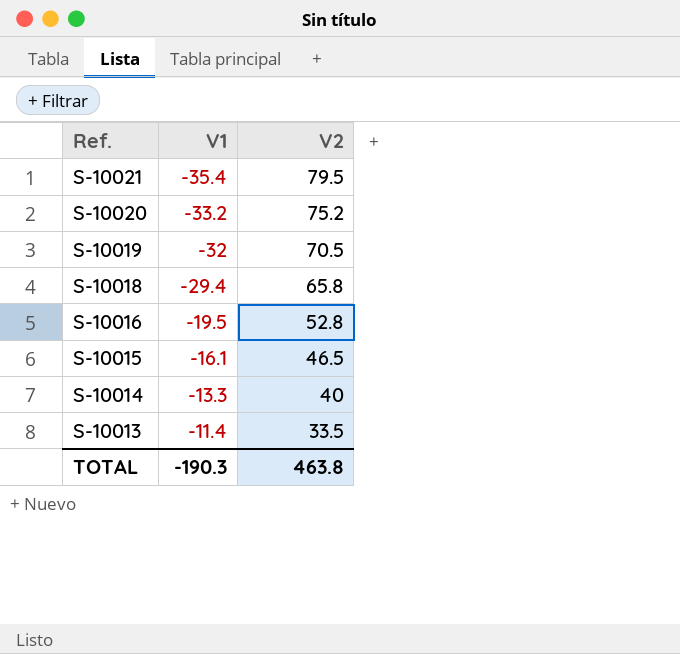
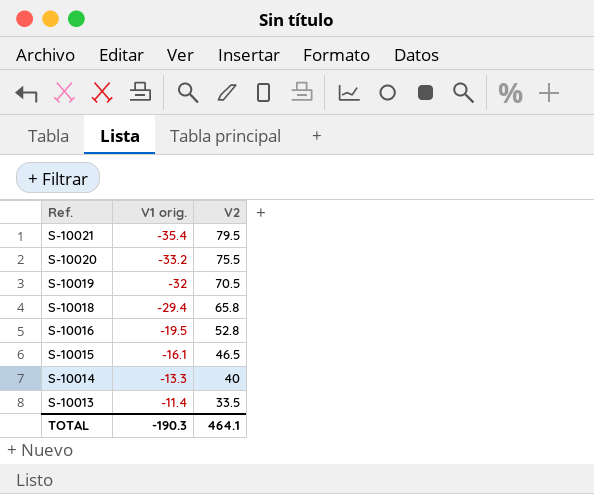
column name: V1 -> V1 orig.
S-10020 | V2: 75.2 -> 75.5
TOTAL | V2: 463.8 -> 464.1

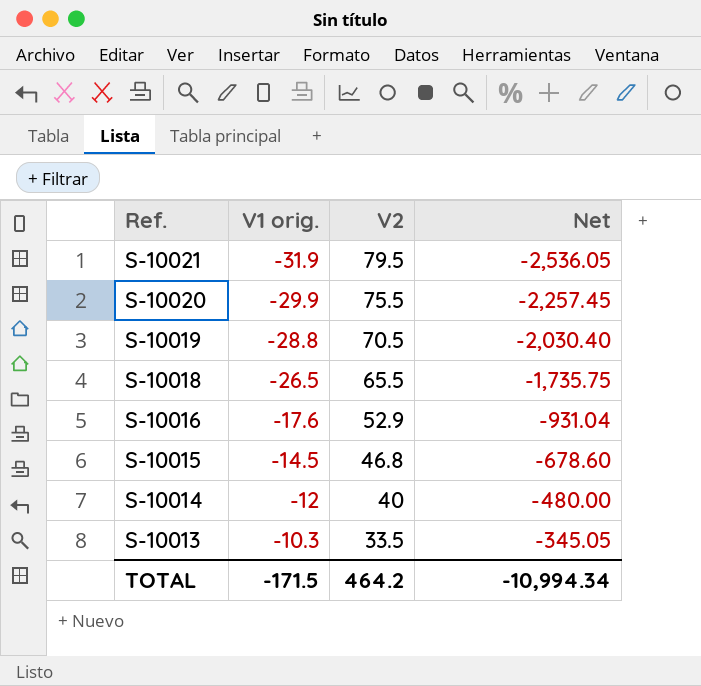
column Net | formula: none -> [V1 orig.] * [V2]
S-10021 | V1 orig.: -35.4 -> -31.9
S-10020 | V1 orig.: -33.2 -> -29.9
S-10019 | V1 orig.: -32 -> -28.8
S-10018 | V1 orig.: -29.4 -> -26.5
S-10018 | V2: 65.8 -> 65.5
S-10016 | V1 orig.: -19.5 -> -17.6
S-10016 | V2: 52.8 -> 52.9
S-10015 | V1 orig.: -16.1 -> -14.5
S-10015 | V2: 46.5 -> 46.8
S-10014 | V1 orig.: -13.3 -> -12
S-10013 | V1 orig.: -11.4 -> -10.3
TOTAL | V1 orig.: -190.3 -> -171.5
TOTAL | V2: 464.1 -> 464.2

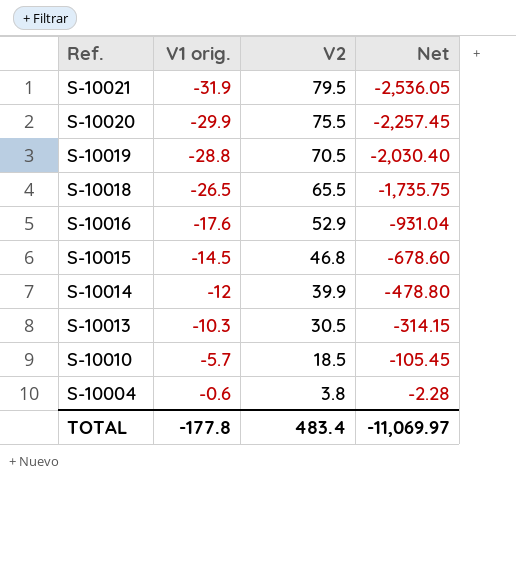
S-10014 | V2: 40 -> 39.9
S-10014 | Net: -480.00 -> -478.80
S-10013 | V2: 33.5 -> 30.5
S-10013 | Net: -345.05 -> -314.15
row S-10010: none -> -5.7 | 18.5 | -105.45
row S-10004: none -> -0.6 | 3.8 | -2.28
TOTAL | V1 orig.: -171.5 -> -177.8
TOTAL | V2: 464.2 -> 483.4
TOTAL | Net: -10,994.34 -> -11,069.97

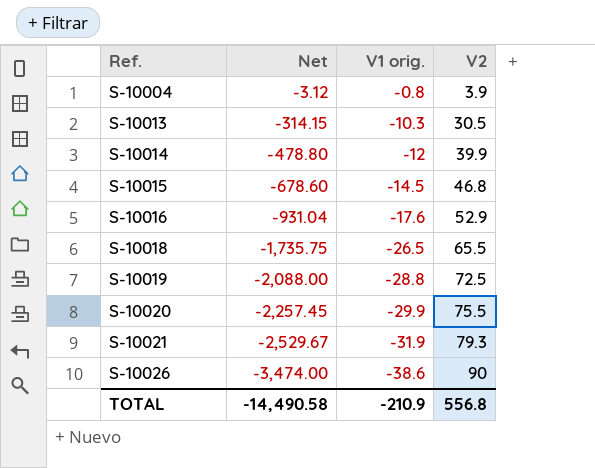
row order: Ref. descending -> Ref. ascending
column Net | position: 4 -> 2
row S-10010: -5.7 | 18.5 | -105.45 -> none
S-10004 | Net: -2.28 -> -3.12
S-10004 | V1 orig.: -0.6 -> -0.8
S-10004 | V2: 3.8 -> 3.9
S-10019 | Net: -2,030.40 -> -2,088.00
S-10019 | V2: 70.5 -> 72.5
S-10021 | Net: -2,536.05 -> -2,529.67
S-10021 | V2: 79.5 -> 79.3
row S-10026: none -> -3,474.00 | -38.6 | 90
TOTAL | Net: -11,069.97 -> -14,490.58
TOTAL | V1 orig.: -177.8 -> -210.9
TOTAL | V2: 483.4 -> 556.8

